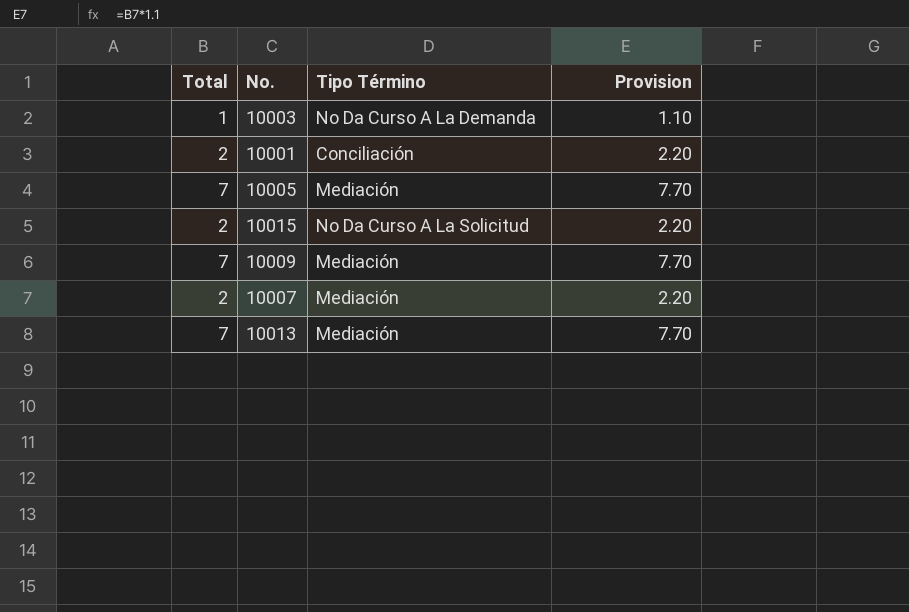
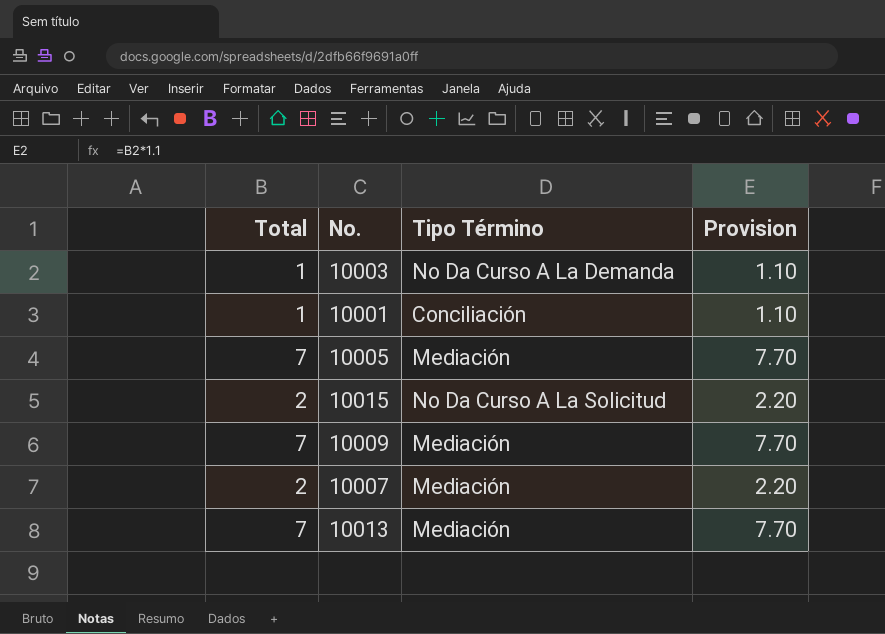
10001 | Total: 2 -> 1
10001 | Provision: 2.20 -> 1.10

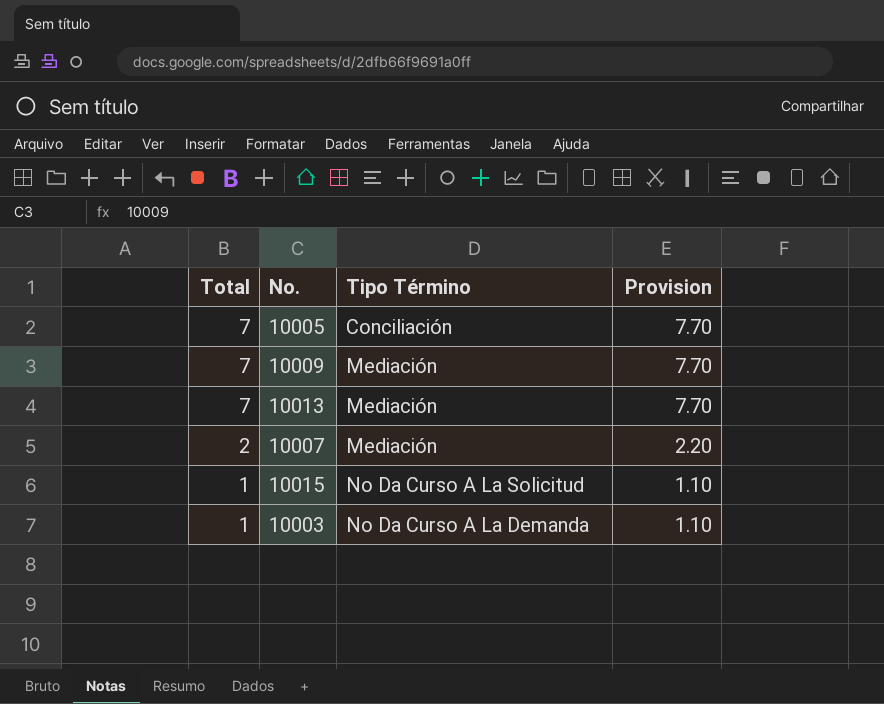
row order: none -> Total descending
row 10001: 1 | Conciliación | 1.10 -> none
10005 | Tipo Término: Mediación -> Conciliación
10015 | Total: 2 -> 1
10015 | Provision: 2.20 -> 1.10

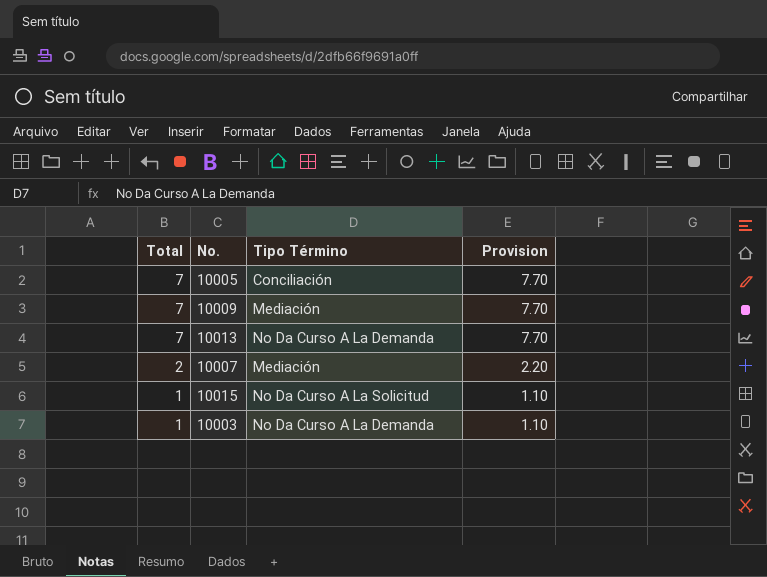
10013 | Tipo Término: Mediación -> No Da Curso A La Demanda

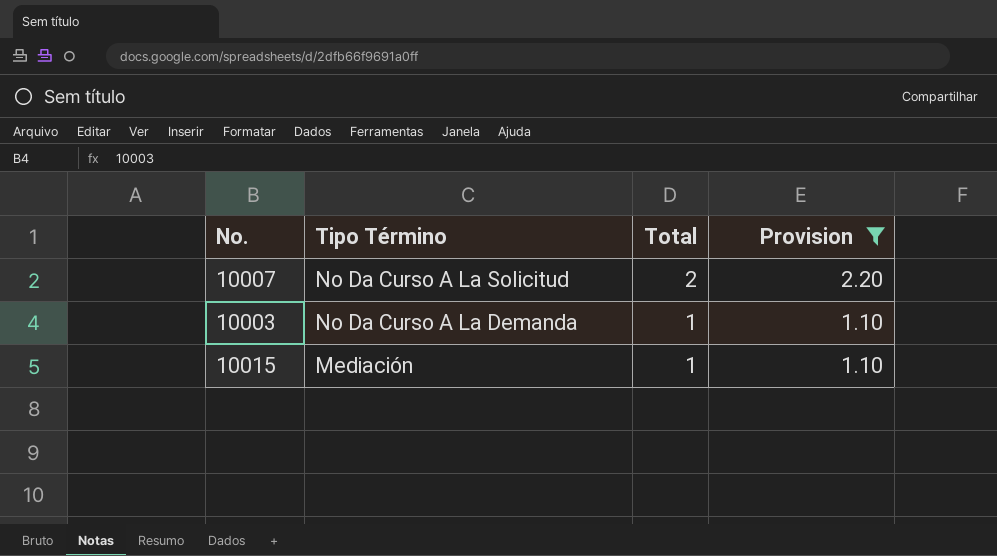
filter: none -> Provision != 7.70
row order: Total descending -> Tipo Término descending
column Total | position: 1 -> 3
10007 | Tipo Término: Mediación -> No Da Curso A La Solicitud
10015 | Tipo Término: No Da Curso A La Solicitud -> Mediación

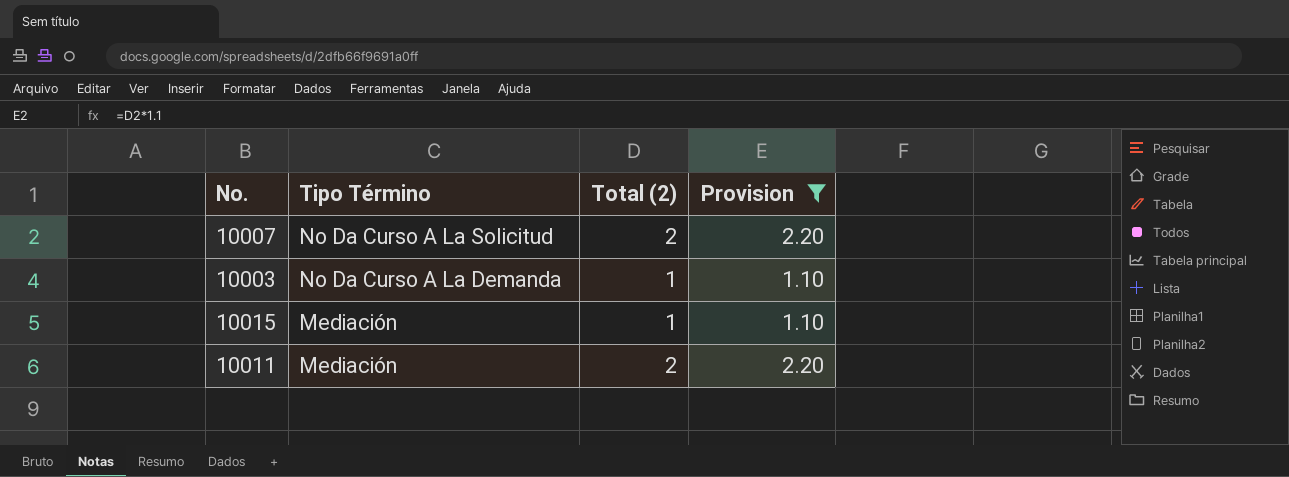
column name: Total -> Total (2)
row 10011: none -> Mediación | 2 | 2.20

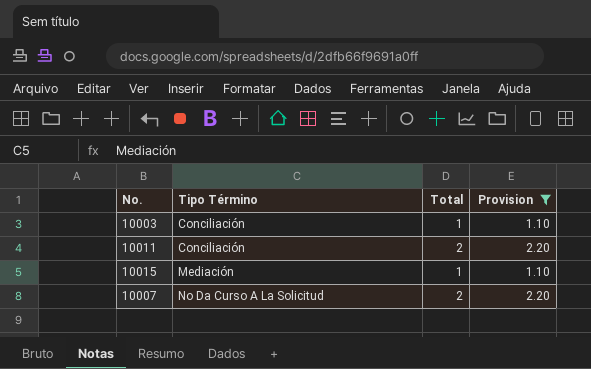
row order: Tipo Término descending -> Tipo Término ascending
column name: Total (2) -> Total
10003 | Tipo Término: No Da Curso A La Demanda -> Conciliación
10011 | Tipo Término: Mediación -> Conciliación

